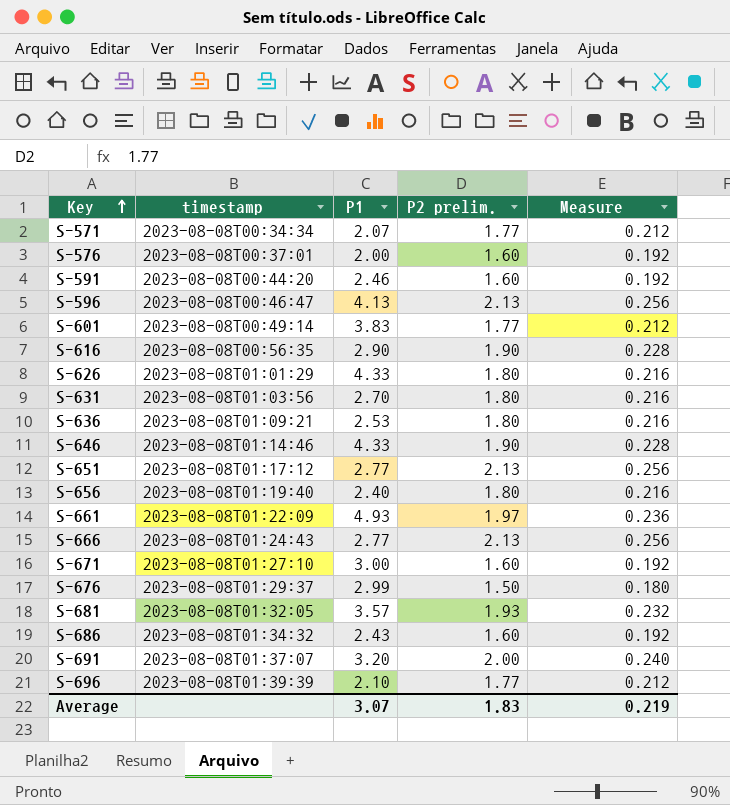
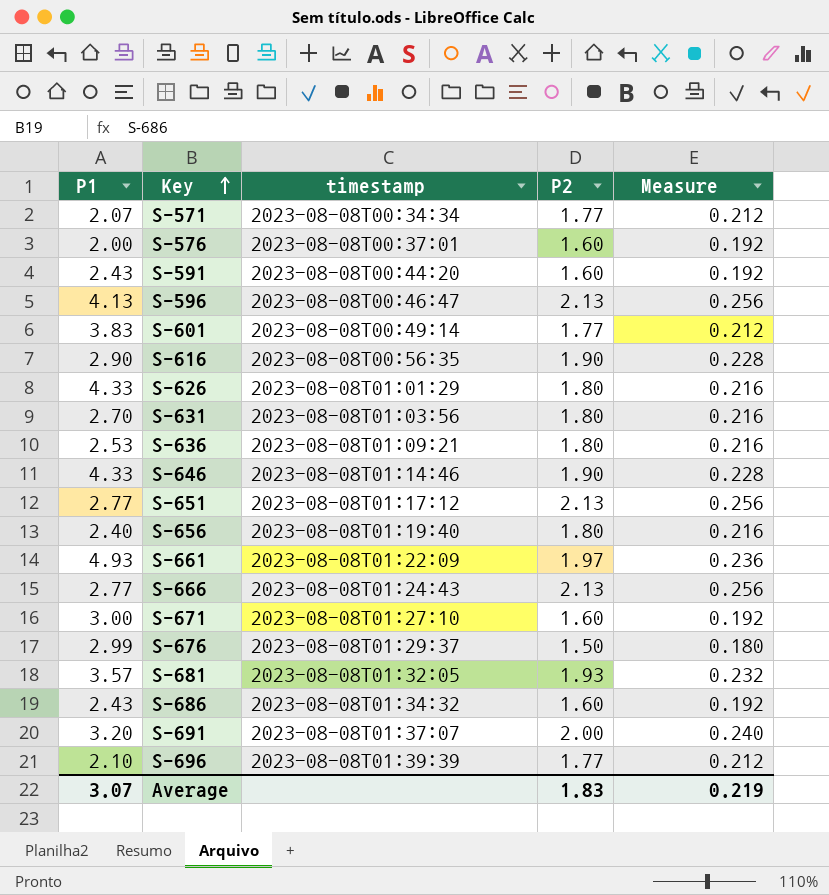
column P1 | position: 3 -> 1
column name: P2 prelim. -> P2
S-591 | P1: 2.46 -> 2.43

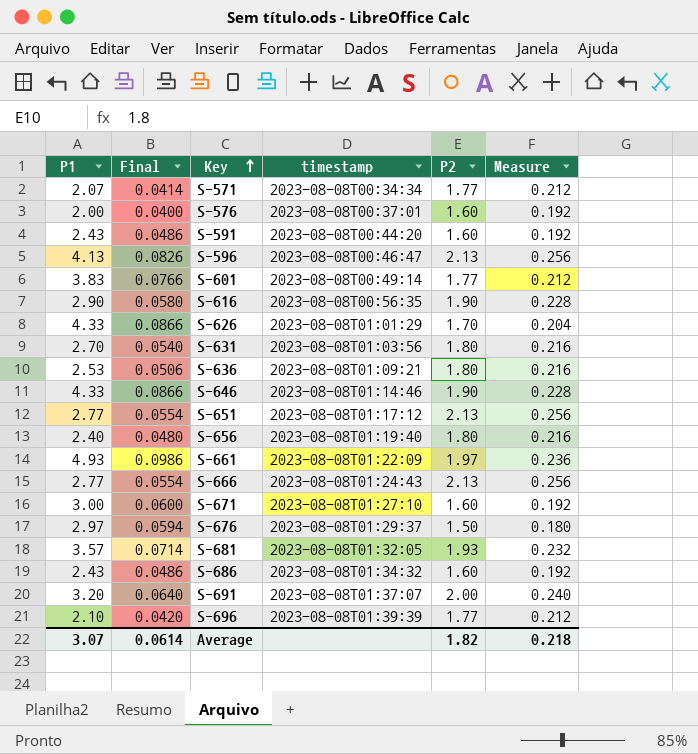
column Final | formula: none -> [P1] * 0.02
S-626 | P2: 1.80 -> 1.70
S-626 | Measure: 0.216 -> 0.204
S-676 | P1: 2.99 -> 2.97
Average | P2: 1.83 -> 1.82
Average | Measure: 0.219 -> 0.218

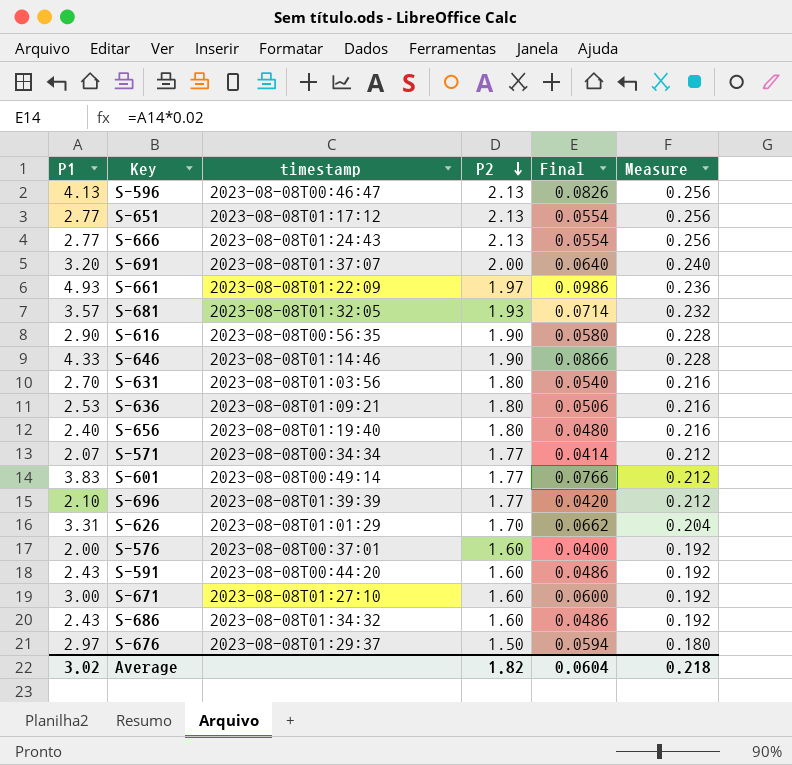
row order: Key ascending -> P2 descending
column Final | position: 2 -> 5
S-626 | P1: 4.33 -> 3.31
S-626 | Final: 0.0866 -> 0.0662
Average | P1: 3.07 -> 3.02
Average | Final: 0.0614 -> 0.0604

